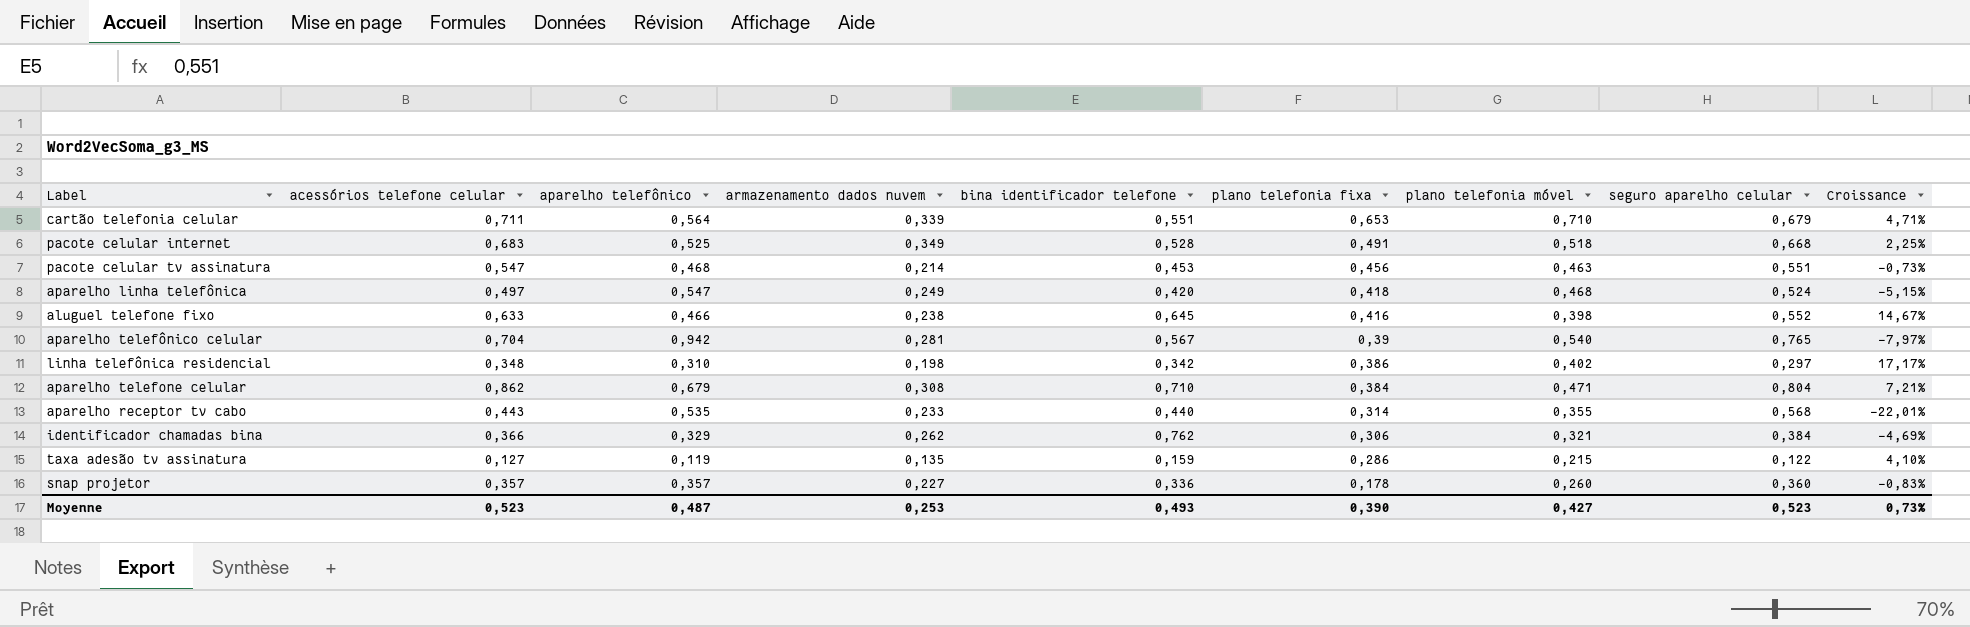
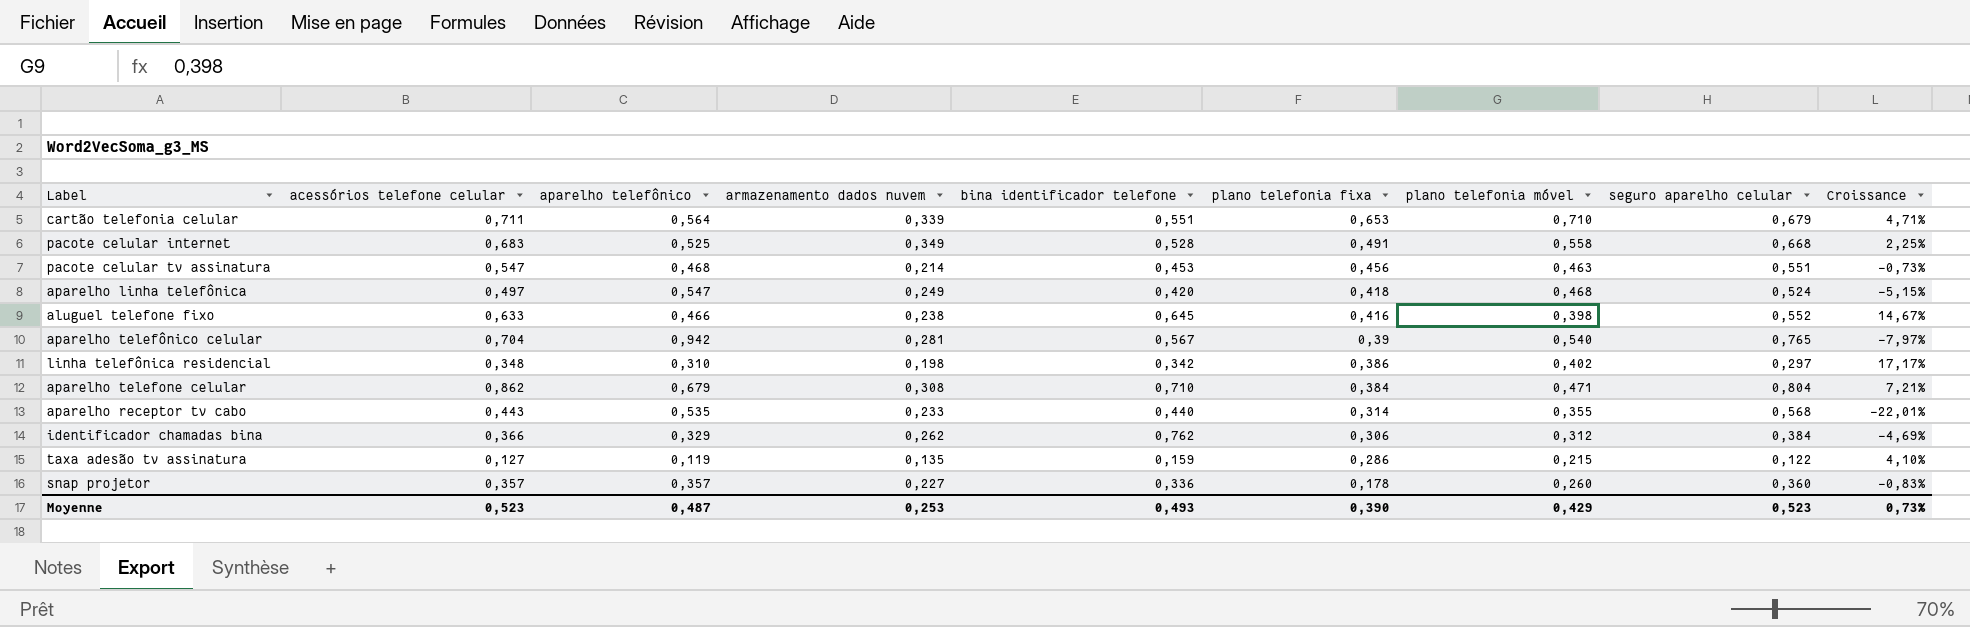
pacote celular internet | plano telefonia móvel: 0,518 -> 0,558
identificador chamadas bina | plano telefonia móvel: 0,321 -> 0,312
Moyenne | plano telefonia móvel: 0,427 -> 0,429

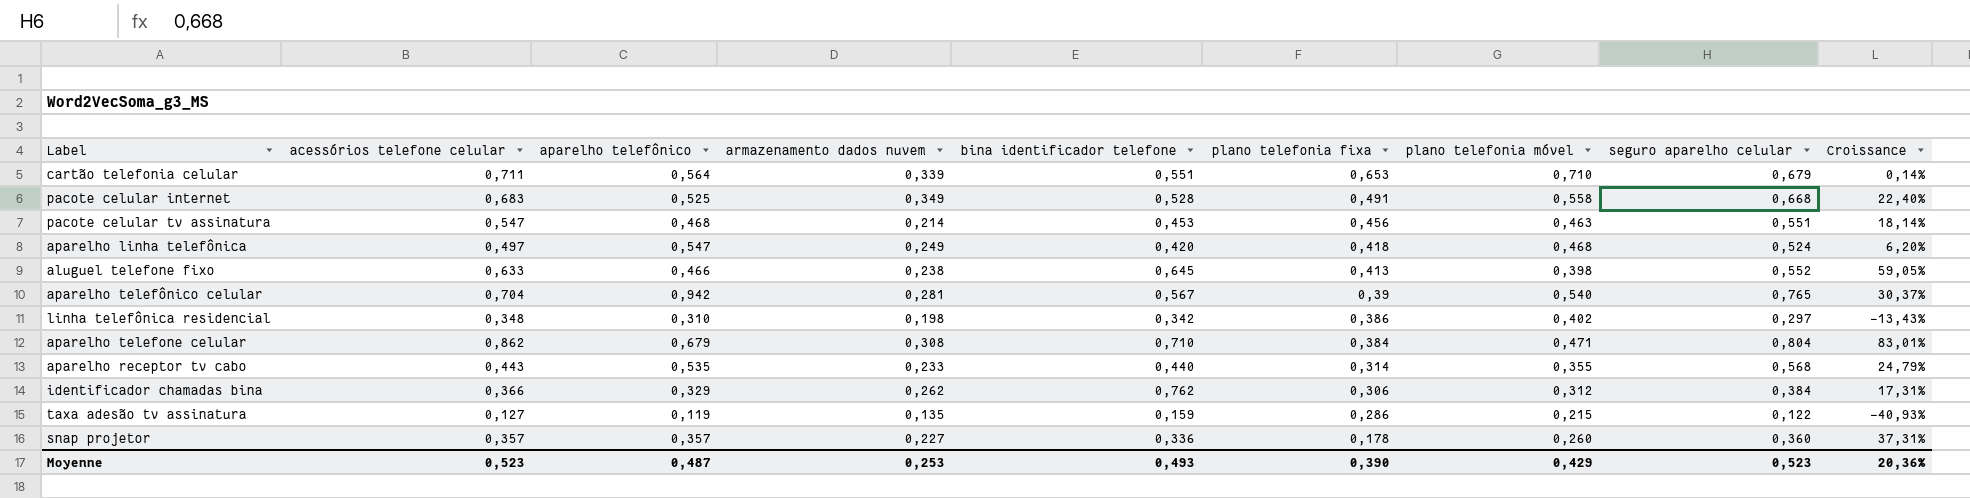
column Croissance | formula: ([acessórios telefone celular] - [seguro aparelho celular]) / [seguro aparelho celular] -> ([acessórios telefone celular] - [plano telefonia móvel]) / [plano telefonia móvel]
aluguel telefone fixo | plano telefonia fixa: 0,416 -> 0,413
Moyenne | Croissance: 0,73% -> 20,36%

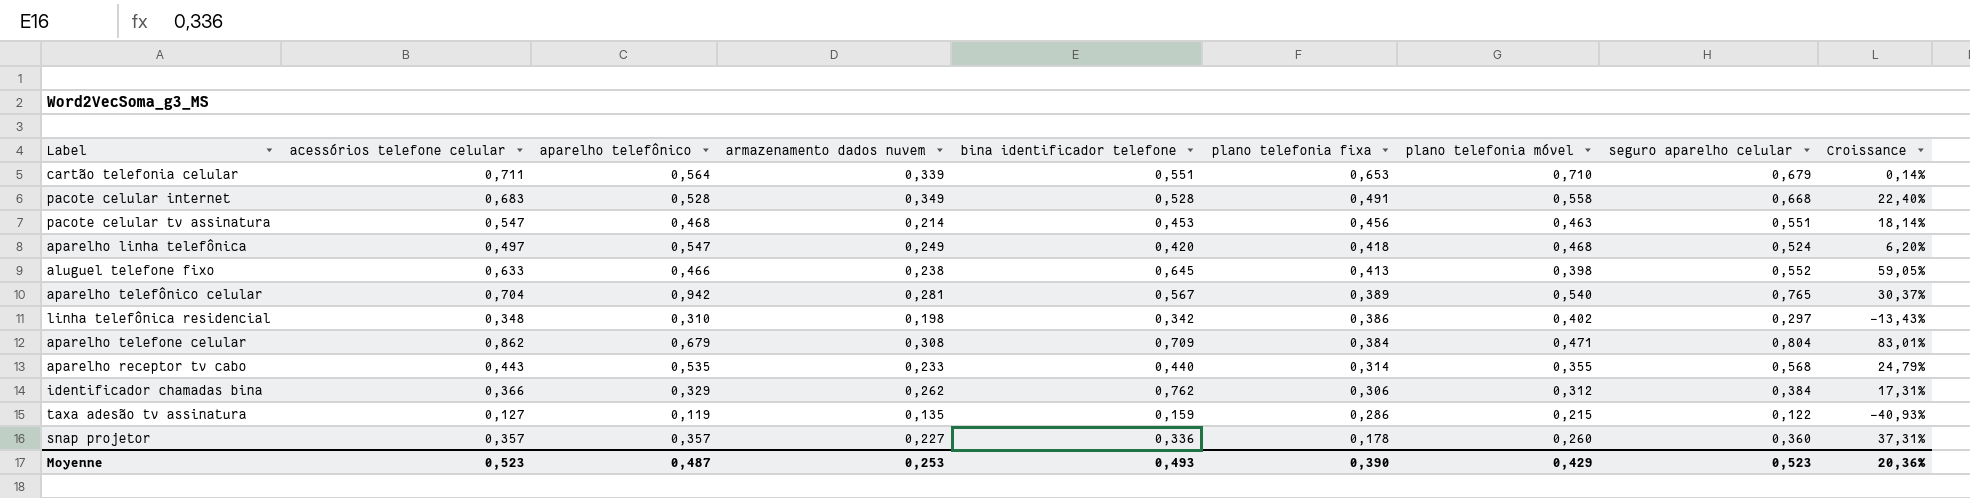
pacote celular internet | aparelho telefônico: 0,525 -> 0,528
aparelho telefônico celular | plano telefonia fixa: 0,39 -> 0,389
aparelho telefone celular | bina identificador telefone: 0,710 -> 0,709

